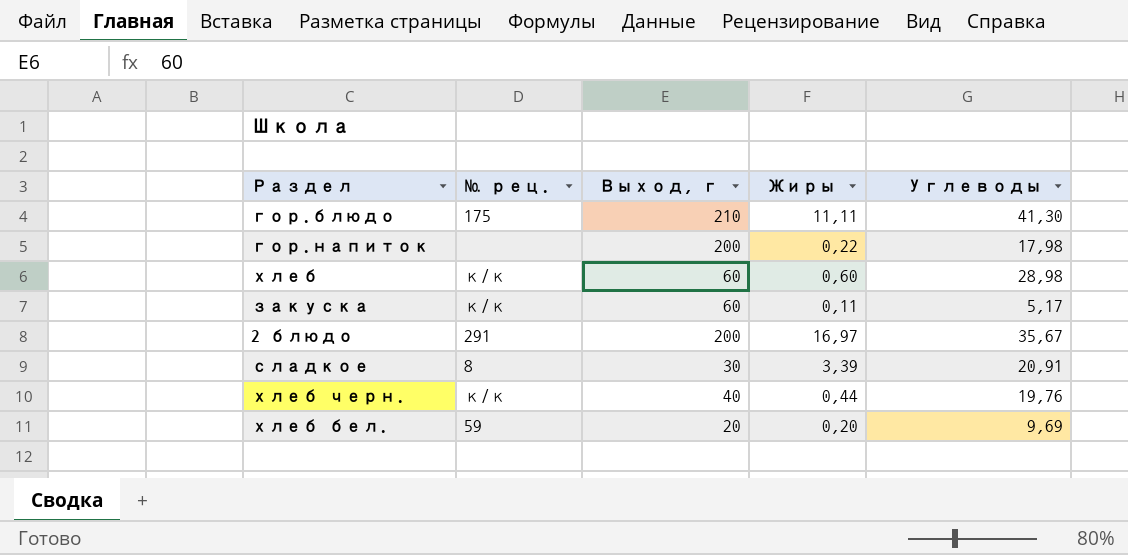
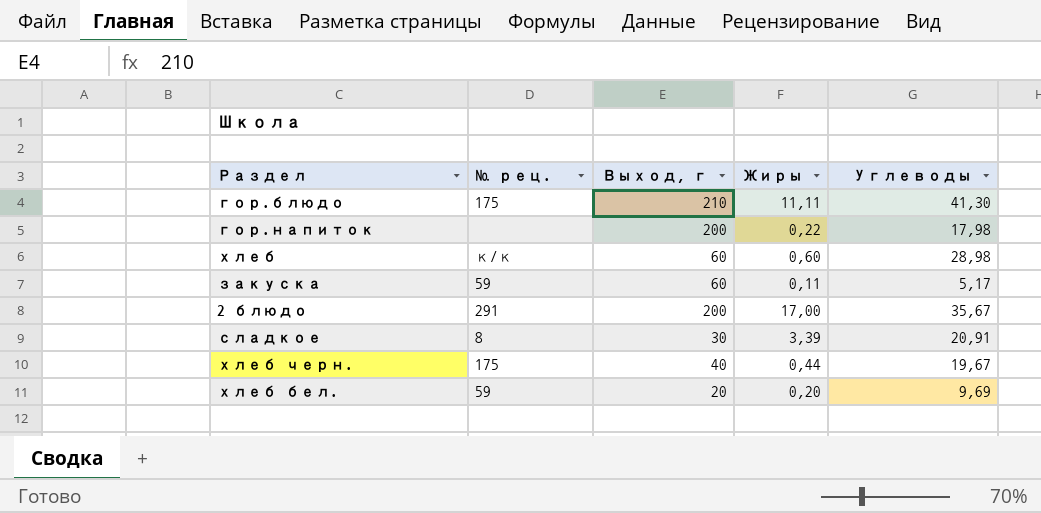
закуска | № рец.: к/к -> 59
2 блюдо | Жиры: 16,97 -> 17,00
хлеб черн. | № рец.: к/к -> 175
хлеб черн. | Углеводы: 19,76 -> 19,67

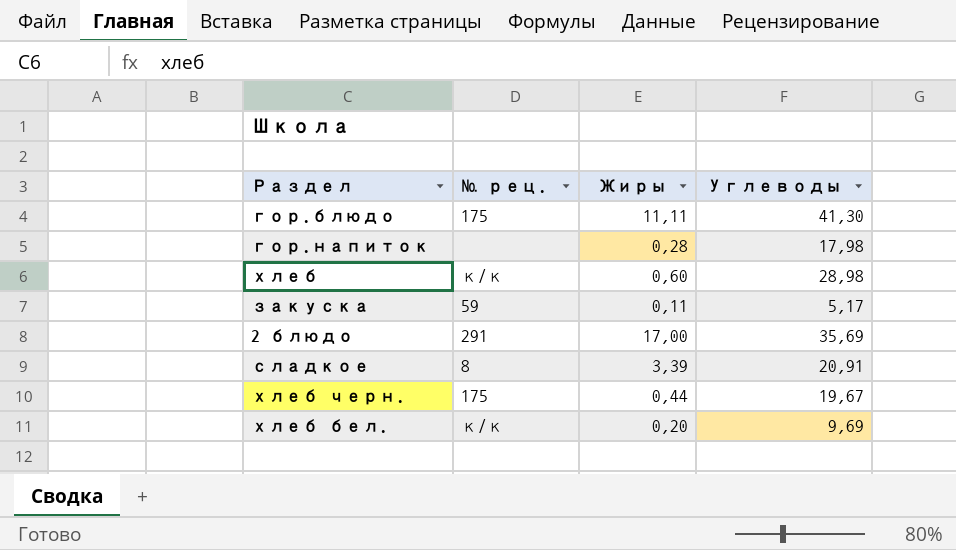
column Выход, г | position: 3 -> none
гор.напиток | Жиры: 0,22 -> 0,28
2 блюдо | Углеводы: 35,67 -> 35,69
хлеб бел. | № рец.: 59 -> к/к

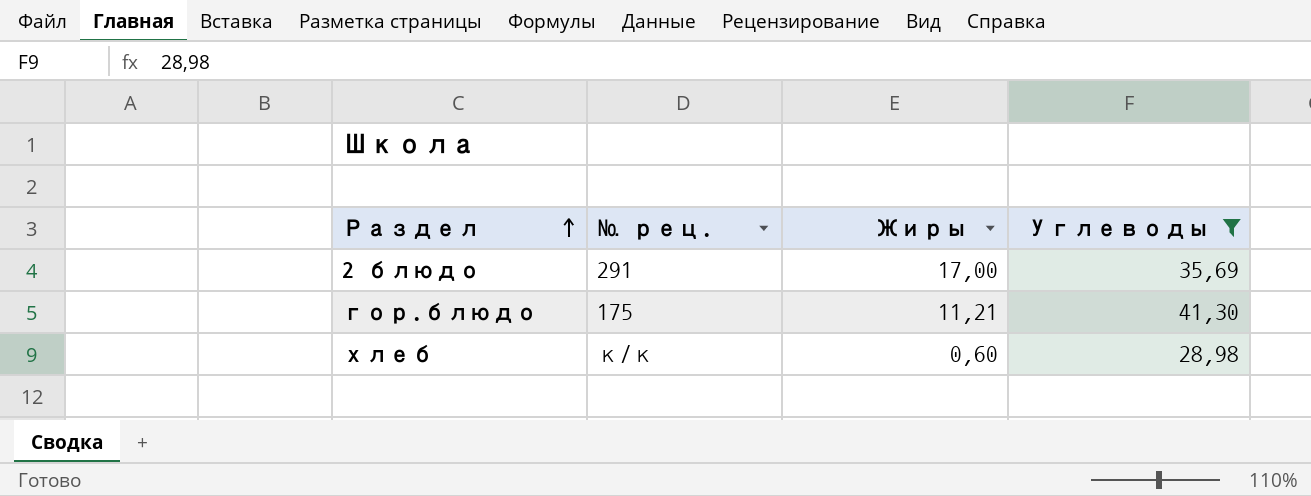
filter: none -> Углеводы >= 28,98
row order: none -> Раздел ascending
гор.блюдо | Жиры: 11,11 -> 11,21

